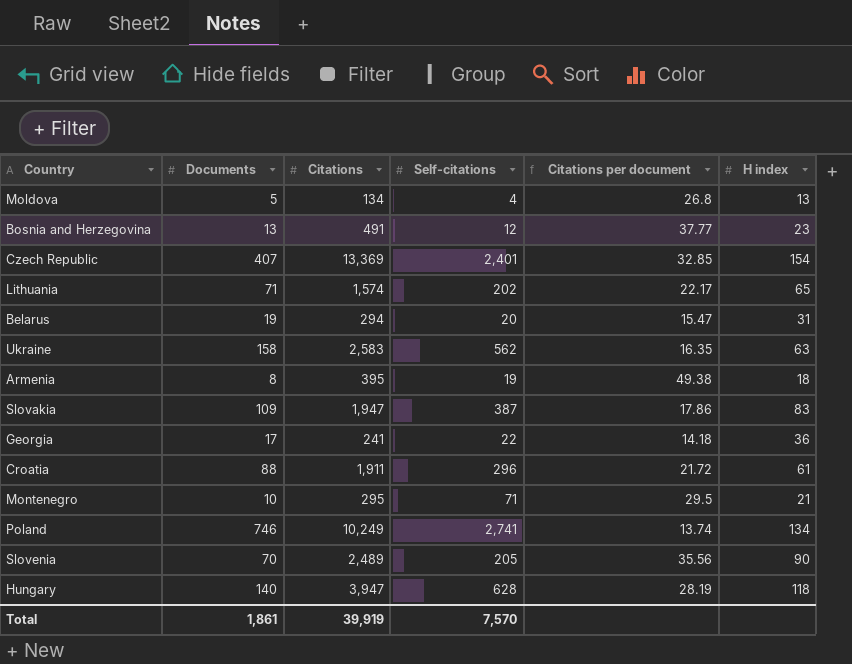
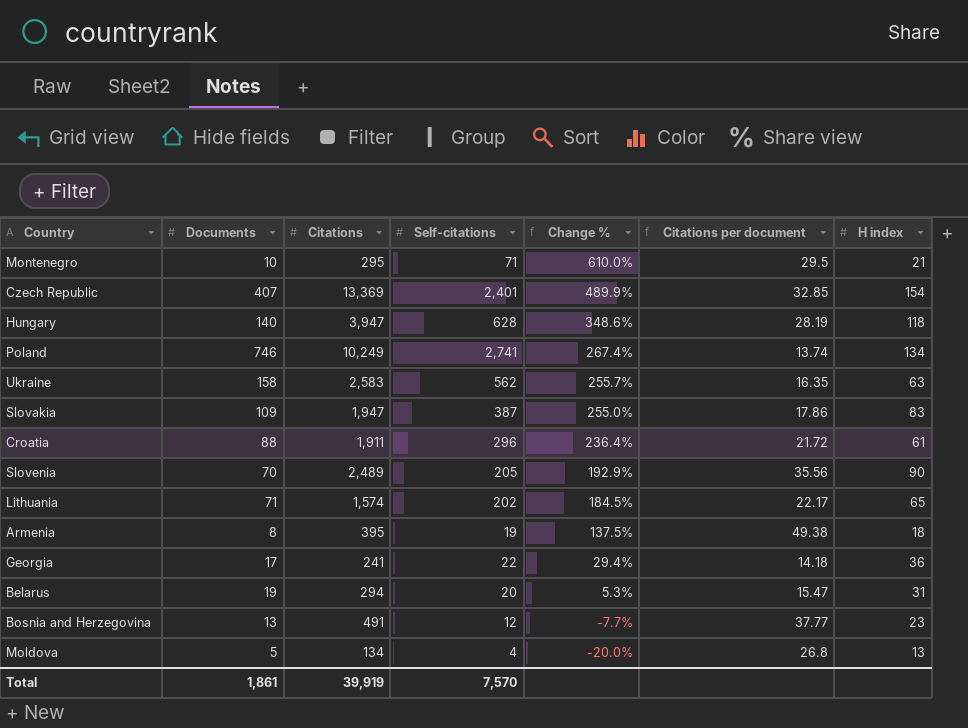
row order: none -> Change % descending
column Change % | formula: none -> ([Self-citations] - [Documents]) / [Documents]

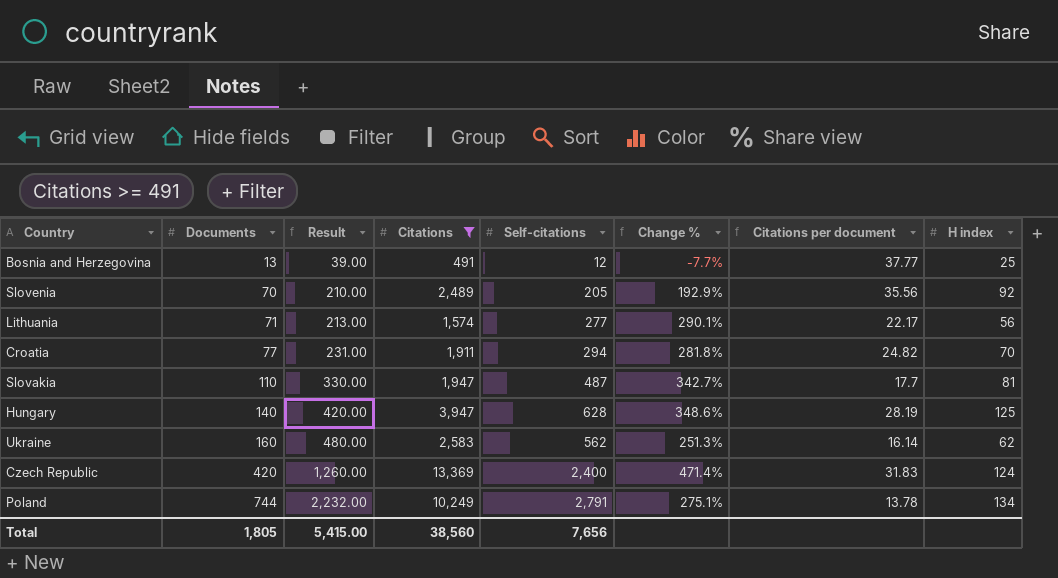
filter: none -> Citations >= 491
row order: Change % descending -> Documents ascending
column Result | formula: none -> [Documents] * 3
Bosnia and Herzegovina | H index: 23 -> 25
Slovenia | H index: 90 -> 92
Lithuania | Self-citations: 202 -> 277
Lithuania | Change %: 184.5% -> 290.1%
Lithuania | H index: 65 -> 56
Croatia | Documents: 88 -> 77
Croatia | Self-citations: 296 -> 294
Croatia | Change %: 236.4% -> 281.8%
Croatia | Citations per document: 21.72 -> 24.82
Croatia | H index: 61 -> 70
Slovakia | Documents: 109 -> 110
Slovakia | Self-citations: 387 -> 487
Slovakia | Change %: 255.0% -> 342.7%
Slovakia | Citations per document: 17.86 -> 17.7
Slovakia | H index: 83 -> 81
Hungary | H index: 118 -> 125
Ukraine | Documents: 158 -> 160
Ukraine | Change %: 255.7% -> 251.3%
Ukraine | Citations per document: 16.35 -> 16.14
Ukraine | H index: 63 -> 62
Czech Republic | Documents: 407 -> 420
Czech Republic | Self-citations: 2,401 -> 2,400
Czech Republic | Change %: 489.9% -> 471.4%
Czech Republic | Citations per document: 32.85 -> 31.83
Czech Republic | H index: 154 -> 124
Poland | Documents: 746 -> 744
Poland | Self-citations: 2,741 -> 2,791
Poland | Change %: 267.4% -> 275.1%
Poland | Citations per document: 13.74 -> 13.78
Total | Documents: 1,861 -> 1,805
Total | Citations: 39,919 -> 38,560
Total | Self-citations: 7,570 -> 7,656

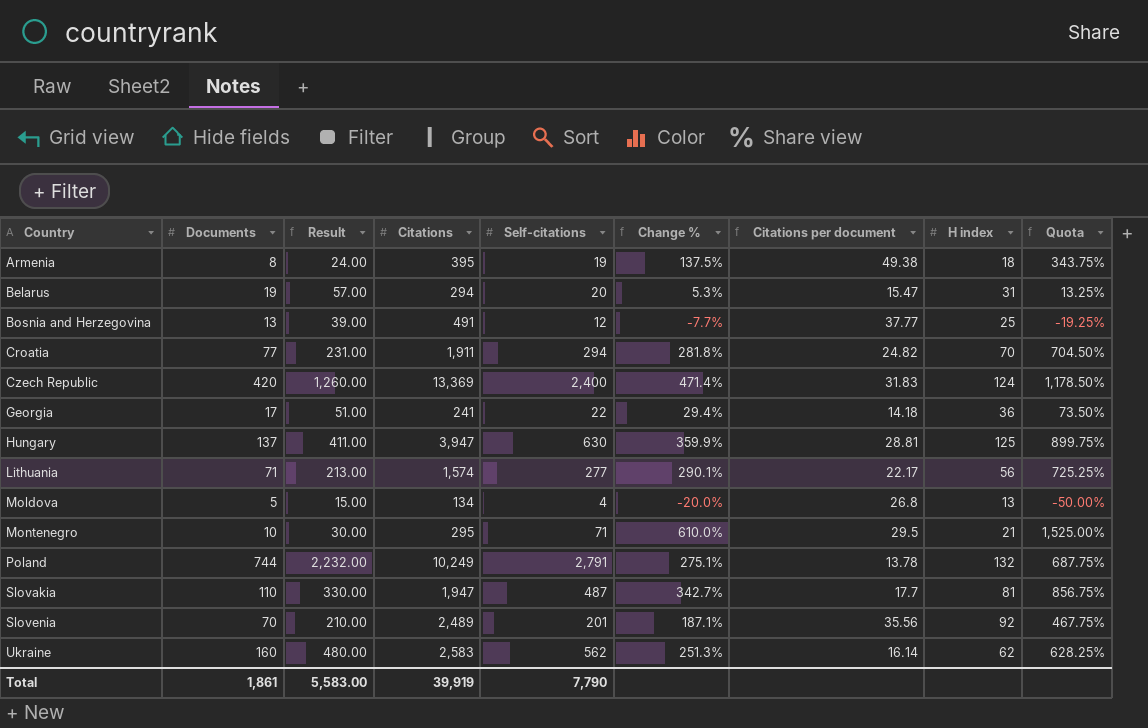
filter: Citations >= 491 -> none
row order: Documents ascending -> Country ascending
column Quota | formula: none -> [Change %] * 2.5
Hungary | Documents: 140 -> 137
Hungary | Result: 420.00 -> 411.00
Hungary | Self-citations: 628 -> 630
Hungary | Change %: 348.6% -> 359.9%
Hungary | Citations per document: 28.19 -> 28.81
Poland | H index: 134 -> 132
Slovenia | Self-citations: 205 -> 201
Slovenia | Change %: 192.9% -> 187.1%
Total | Documents: 1,805 -> 1,861
Total | Result: 5,415.00 -> 5,583.00
Total | Citations: 38,560 -> 39,919
Total | Self-citations: 7,656 -> 7,790

